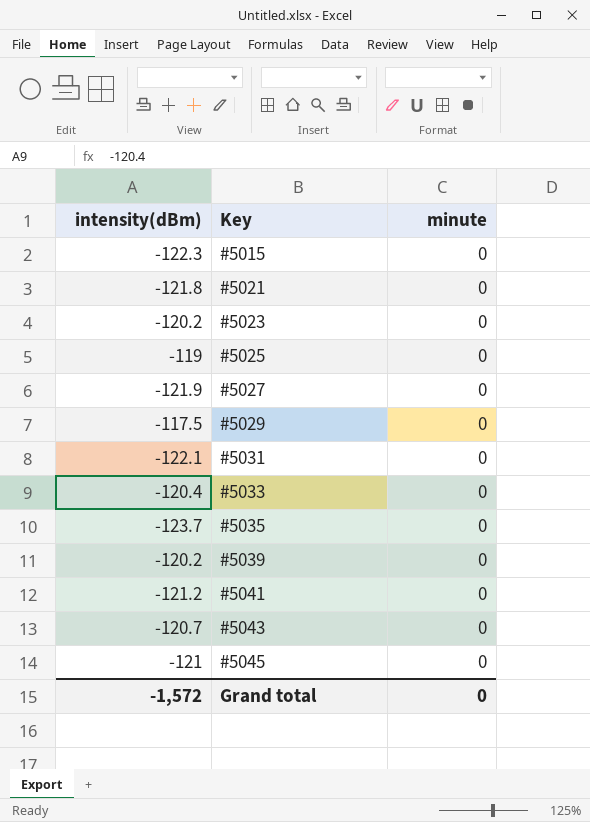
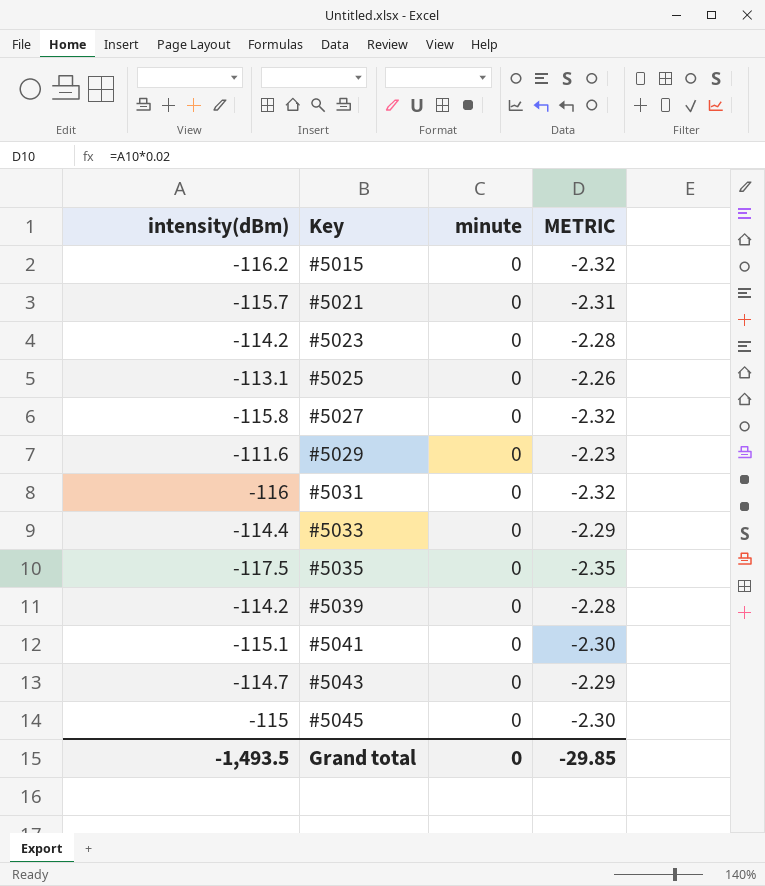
column METRIC | formula: none -> [intensity(dBm)] * 0.02
#5015 | intensity(dBm): -122.3 -> -116.2
#5021 | intensity(dBm): -121.8 -> -115.7
#5023 | intensity(dBm): -120.2 -> -114.2
#5025 | intensity(dBm): -119 -> -113.1
#5027 | intensity(dBm): -121.9 -> -115.8
#5029 | intensity(dBm): -117.5 -> -111.6
#5031 | intensity(dBm): -122.1 -> -116
#5033 | intensity(dBm): -120.4 -> -114.4
#5035 | intensity(dBm): -123.7 -> -117.5
#5039 | intensity(dBm): -120.2 -> -114.2
#5041 | intensity(dBm): -121.2 -> -115.1
#5043 | intensity(dBm): -120.7 -> -114.7
#5045 | intensity(dBm): -121 -> -115
Grand total | intensity(dBm): -1,572 -> -1,493.5

